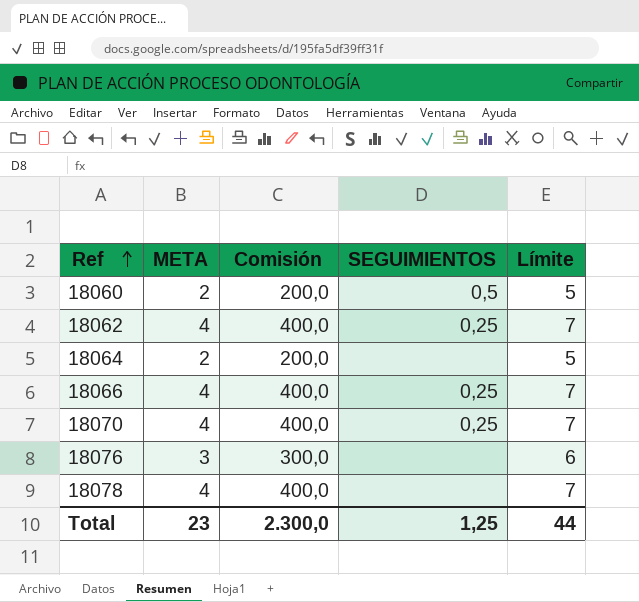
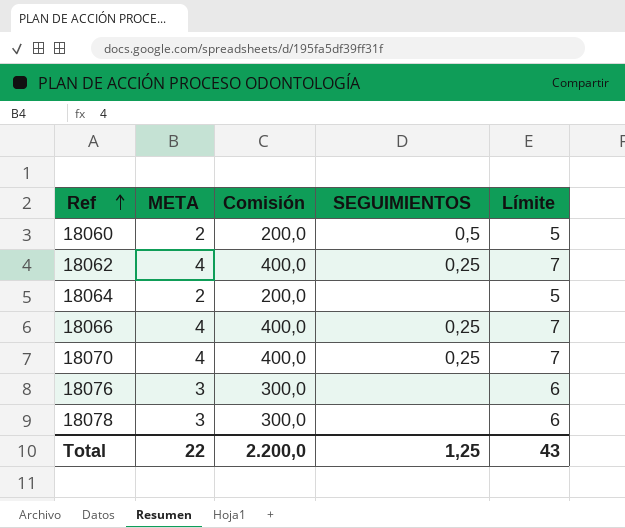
18078 | META: 4 -> 3
18078 | Comisión: 400,0 -> 300,0
18078 | Límite: 7 -> 6
Total | META: 23 -> 22
Total | Comisión: 2.300,0 -> 2.200,0
Total | Límite: 44 -> 43

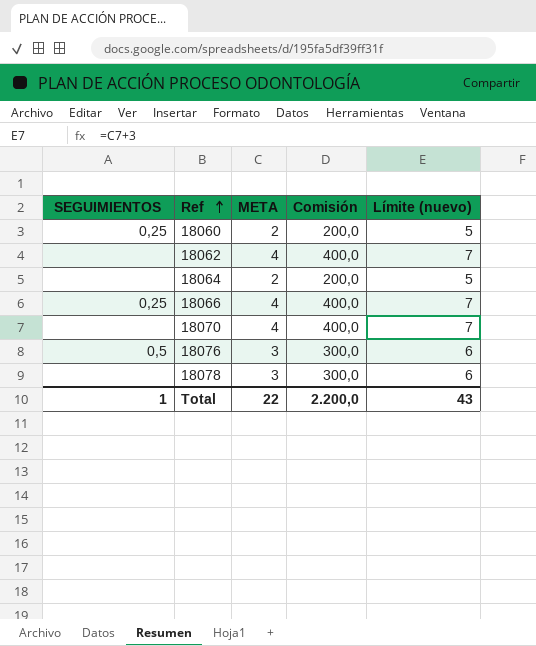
column SEGUIMIENTOS | position: 4 -> 1
column name: Límite -> Límite (nuevo)
18060 | SEGUIMIENTOS: 0,5 -> 0,25
18062 | SEGUIMIENTOS: 0,25 -> none
18070 | SEGUIMIENTOS: 0,25 -> none
18076 | SEGUIMIENTOS: none -> 0,5
Total | SEGUIMIENTOS: 1,25 -> 1

